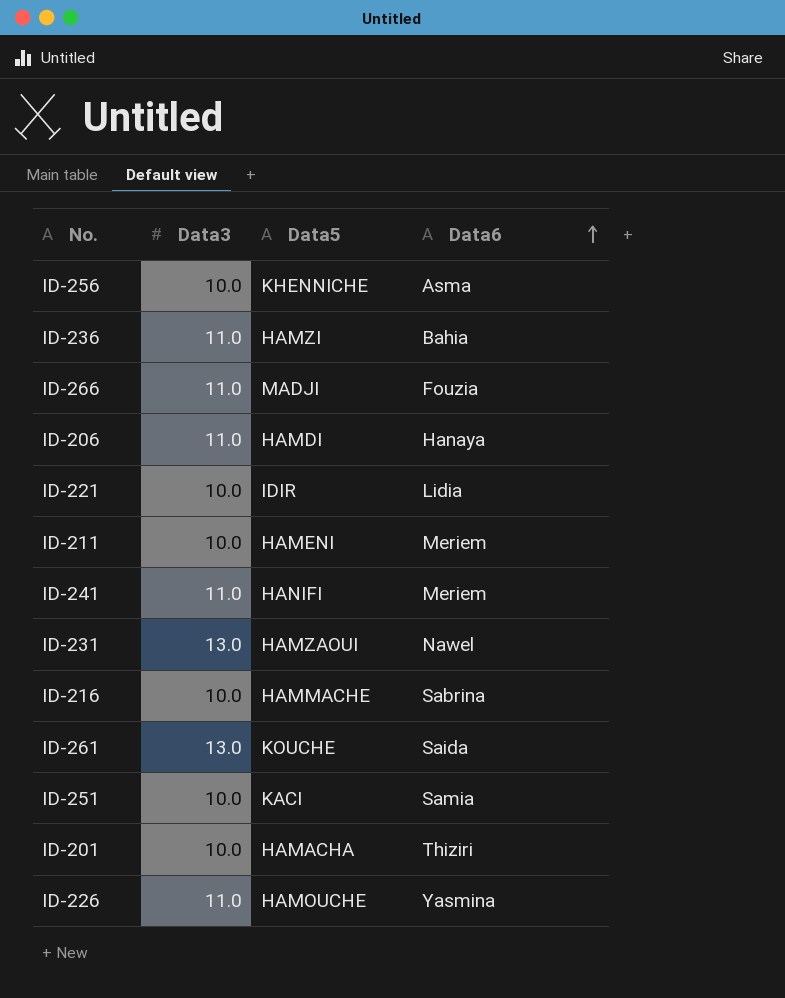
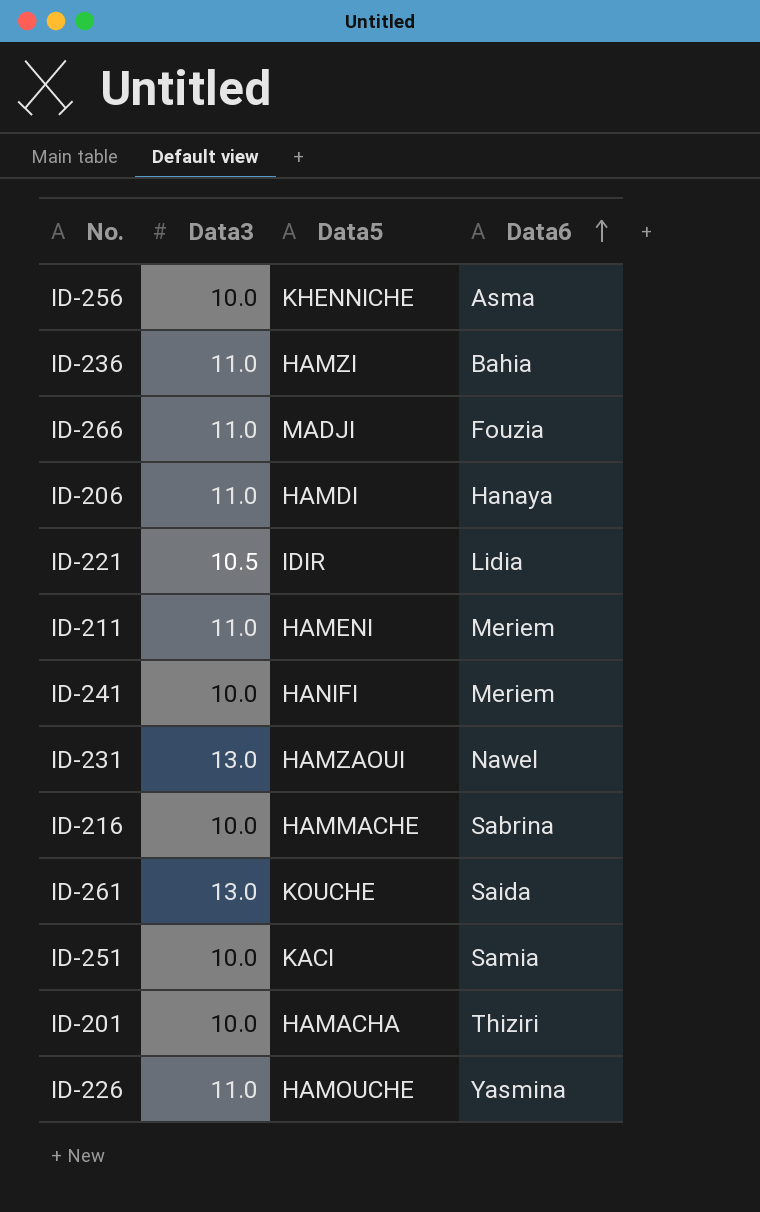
ID-221 | Data3: 10.0 -> 10.5
ID-211 | Data3: 10.0 -> 11.0
ID-241 | Data3: 11.0 -> 10.0

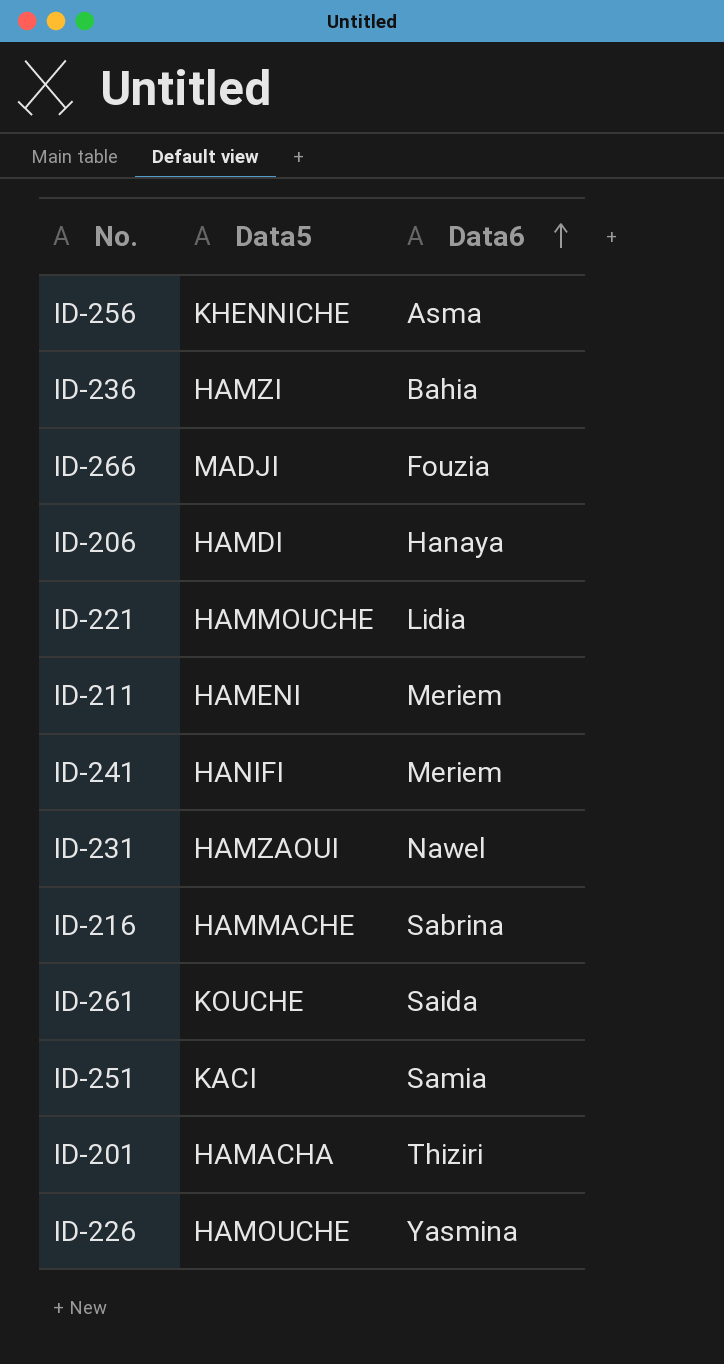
column Data3 | position: 2 -> none
ID-221 | Data5: IDIR -> HAMMOUCHE

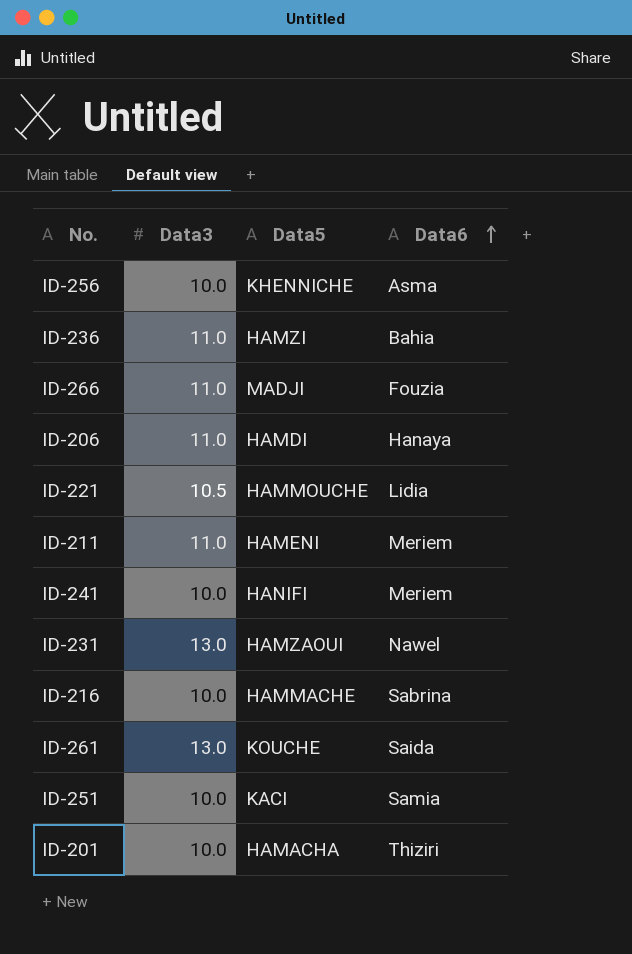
column Data3 | position: none -> 2
row ID-226: HAMOUCHE | Yasmina -> none

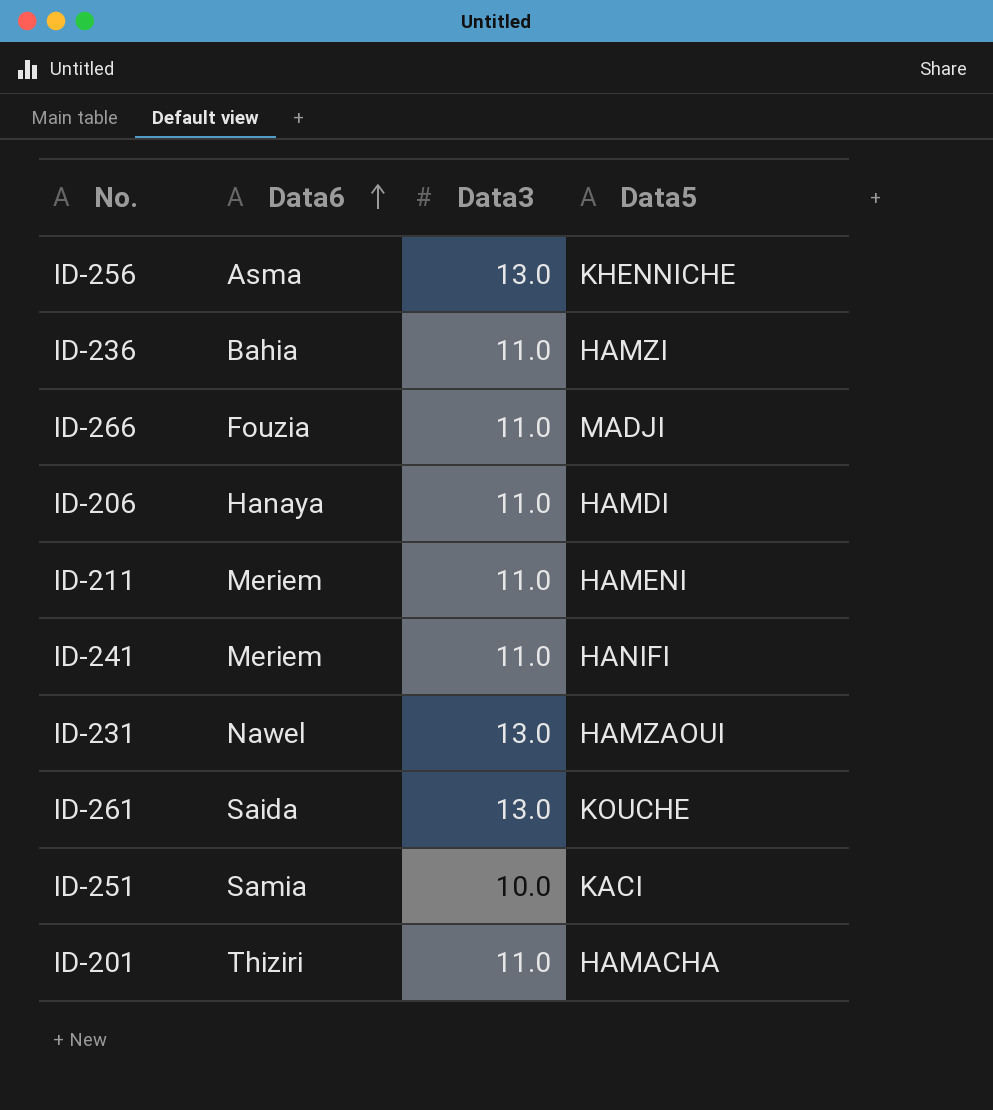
column Data6 | position: 4 -> 2
row ID-221: 10.5 | HAMMOUCHE | Lidia -> none
row ID-216: 10.0 | HAMMACHE | Sabrina -> none
ID-256 | Data3: 10.0 -> 13.0
ID-241 | Data3: 10.0 -> 11.0
ID-201 | Data3: 10.0 -> 11.0

